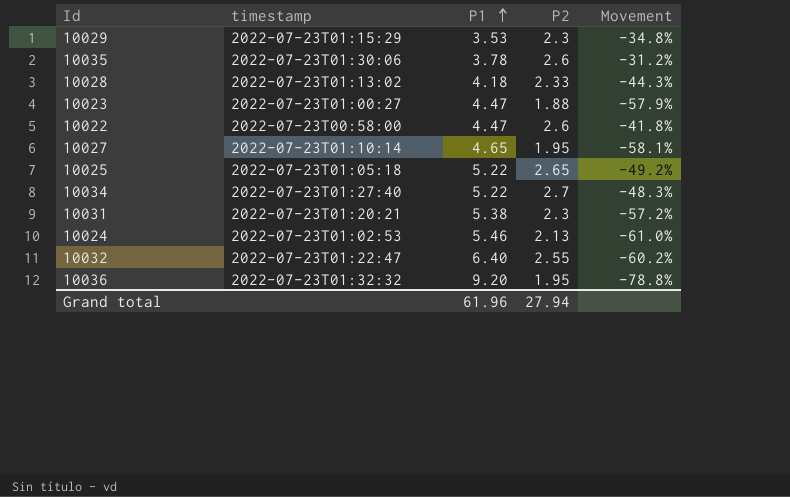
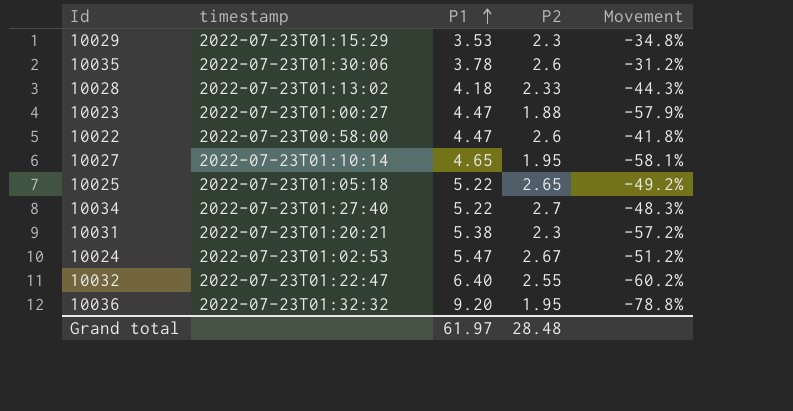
10024 | P1: 5.46 -> 5.47
10024 | P2: 2.13 -> 2.67
10024 | Movement: -61.0% -> -51.2%
Grand total | P1: 61.96 -> 61.97
Grand total | P2: 27.94 -> 28.48

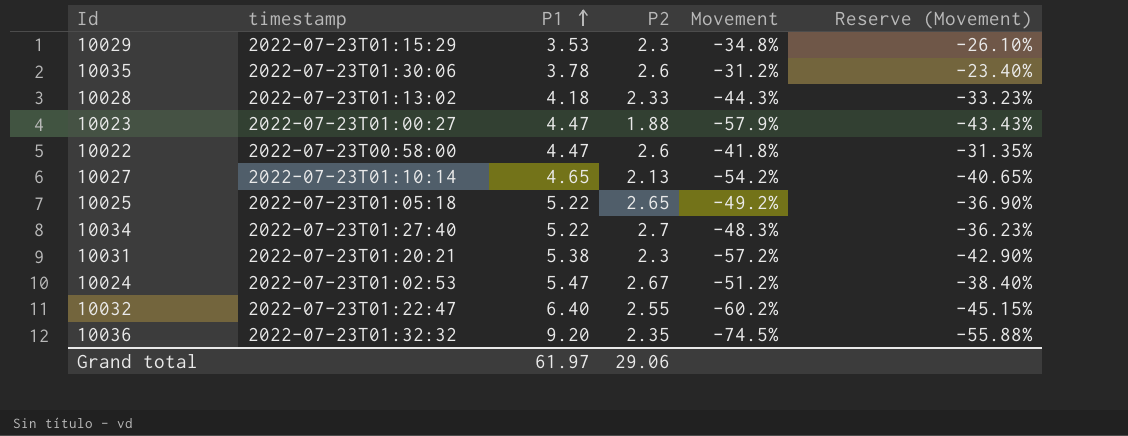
column Reserve (Movement) | formula: none -> [Movement] * 0.75
10027 | P2: 1.95 -> 2.13
10027 | Movement: -58.1% -> -54.2%
10036 | P2: 1.95 -> 2.35
10036 | Movement: -78.8% -> -74.5%
Grand total | P2: 28.48 -> 29.06

